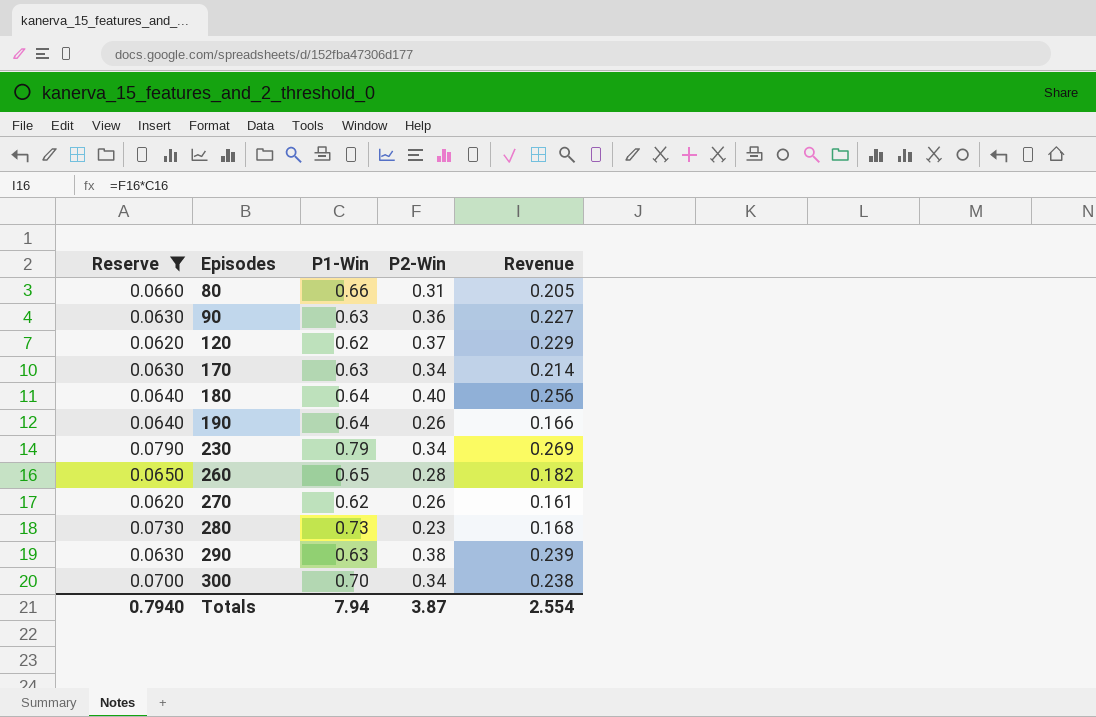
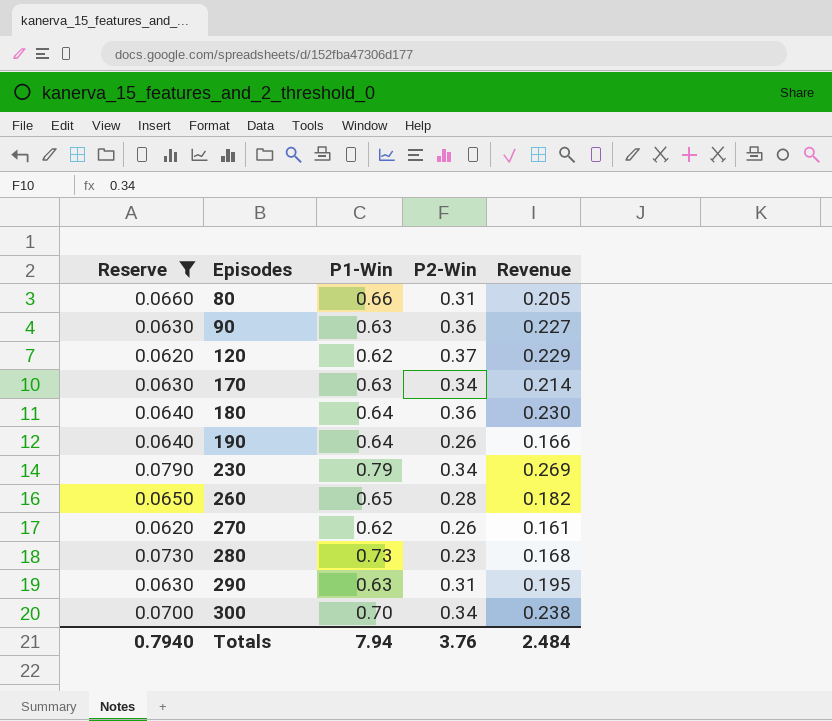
180 | P2-Win: 0.40 -> 0.36
180 | Revenue: 0.256 -> 0.230
290 | P2-Win: 0.38 -> 0.31
290 | Revenue: 0.239 -> 0.195
Totals | P2-Win: 3.87 -> 3.76
Totals | Revenue: 2.554 -> 2.484

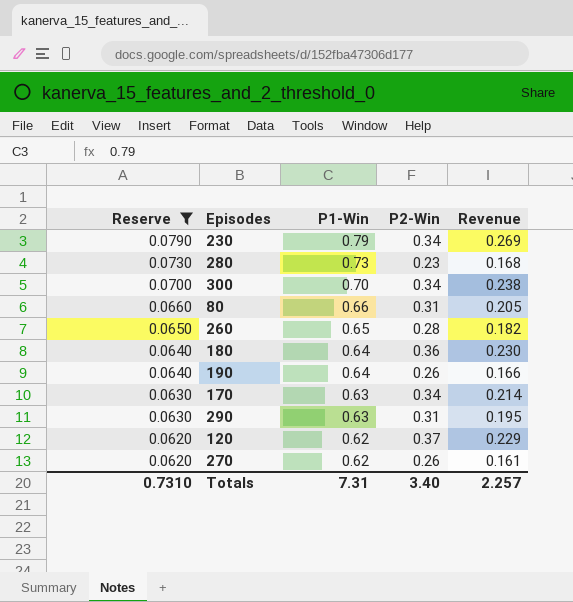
row order: Episodes ascending -> Reserve descending
row 90: 0.0630 | 0.63 | 0.36 | 0.227 -> none
Totals | Reserve: 0.7940 -> 0.7310
Totals | P1-Win: 7.94 -> 7.31
Totals | P2-Win: 3.76 -> 3.40
Totals | Revenue: 2.484 -> 2.257

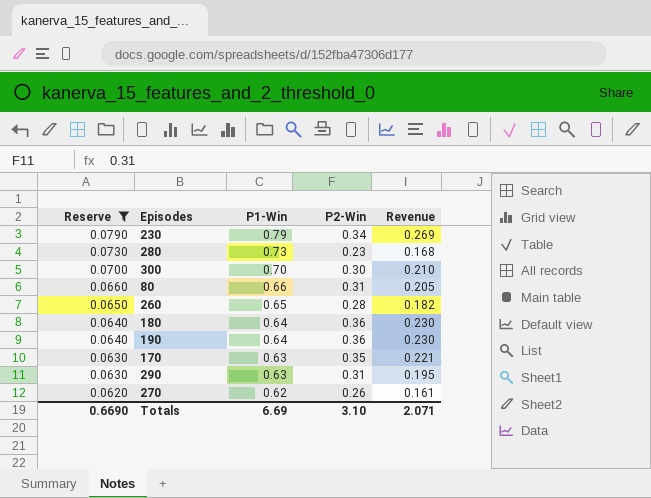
row 120: 0.0620 | 0.62 | 0.37 | 0.229 -> none
300 | P2-Win: 0.34 -> 0.30
300 | Revenue: 0.238 -> 0.210
190 | P2-Win: 0.26 -> 0.36
190 | Revenue: 0.166 -> 0.230
170 | P2-Win: 0.34 -> 0.35
170 | Revenue: 0.214 -> 0.221
Totals | Reserve: 0.7310 -> 0.6690
Totals | P1-Win: 7.31 -> 6.69
Totals | P2-Win: 3.40 -> 3.10
Totals | Revenue: 2.257 -> 2.071

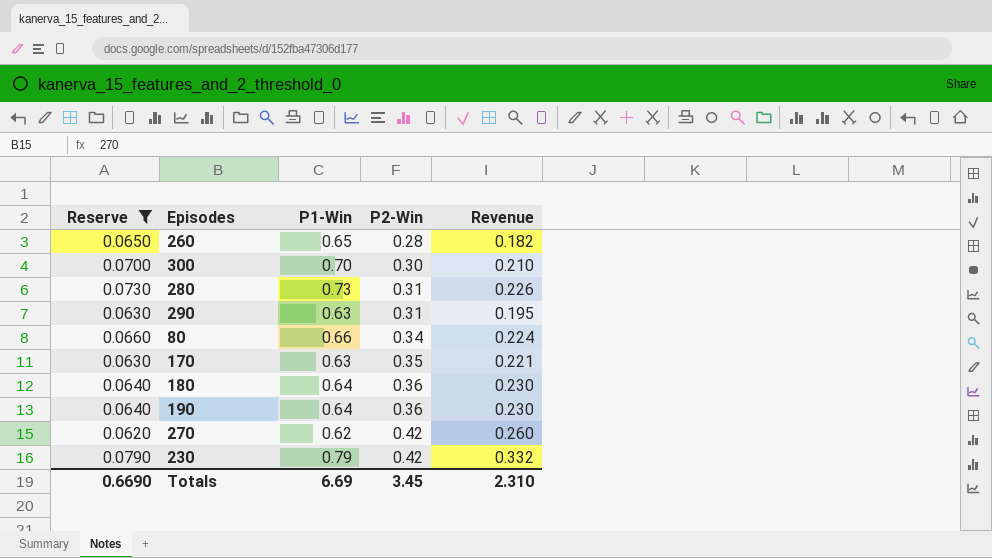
row order: Reserve descending -> P2-Win ascending
280 | P2-Win: 0.23 -> 0.31
280 | Revenue: 0.168 -> 0.226
80 | P2-Win: 0.31 -> 0.34
80 | Revenue: 0.205 -> 0.224
270 | P2-Win: 0.26 -> 0.42
270 | Revenue: 0.161 -> 0.260
230 | P2-Win: 0.34 -> 0.42
230 | Revenue: 0.269 -> 0.332
Totals | P2-Win: 3.10 -> 3.45
Totals | Revenue: 2.071 -> 2.310

